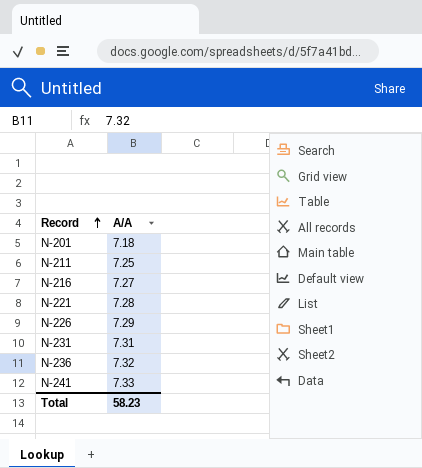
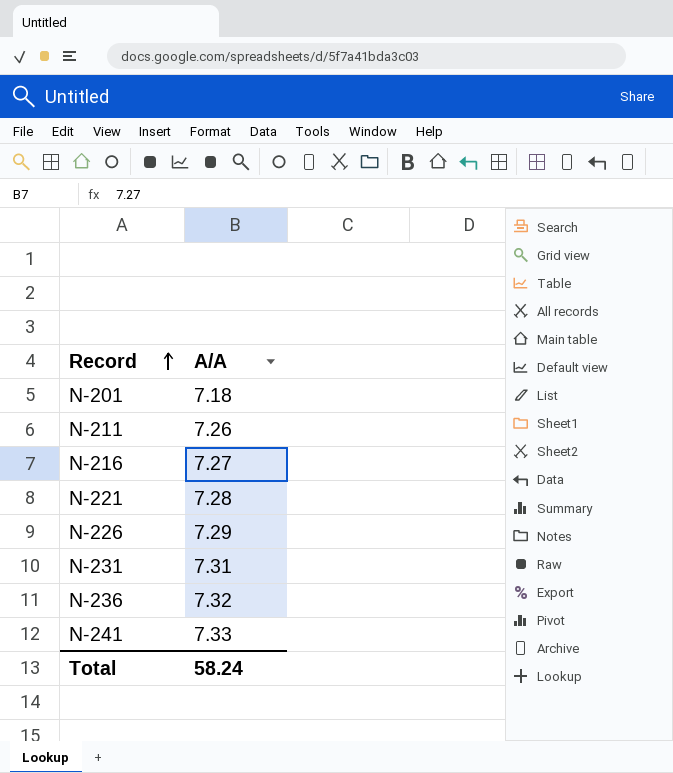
N-211 | Α/Α: 7.25 -> 7.26
Total | Α/Α: 58.23 -> 58.24

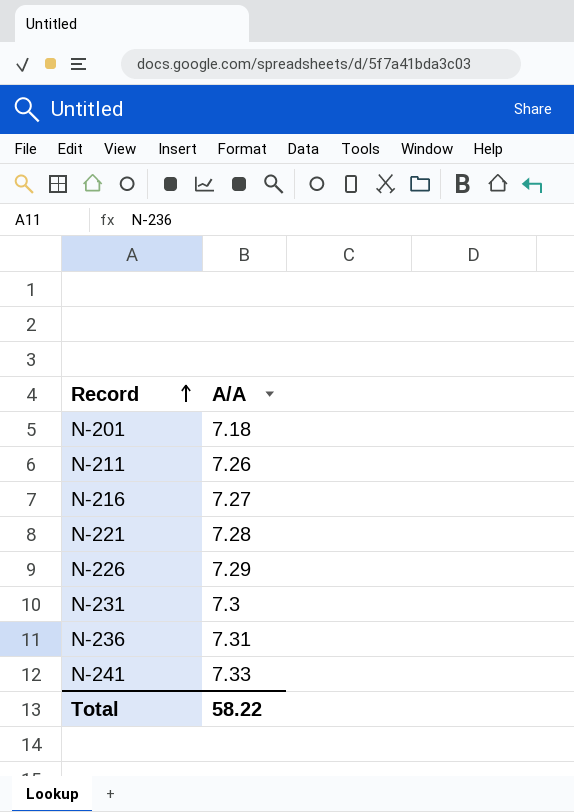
N-231 | Α/Α: 7.31 -> 7.3
N-236 | Α/Α: 7.32 -> 7.31
Total | Α/Α: 58.24 -> 58.22

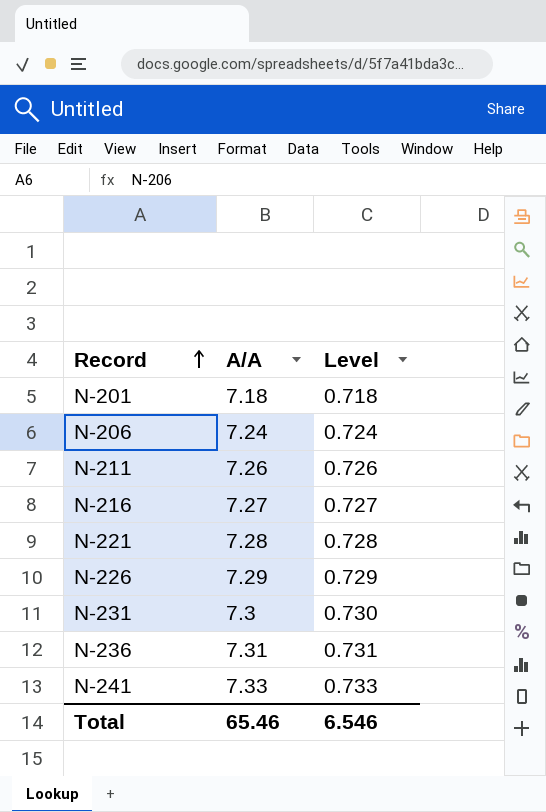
column Level | formula: none -> [Α/Α] * 0.1
row N-206: none -> 7.24 | 0.724
Total | Α/Α: 58.22 -> 65.46

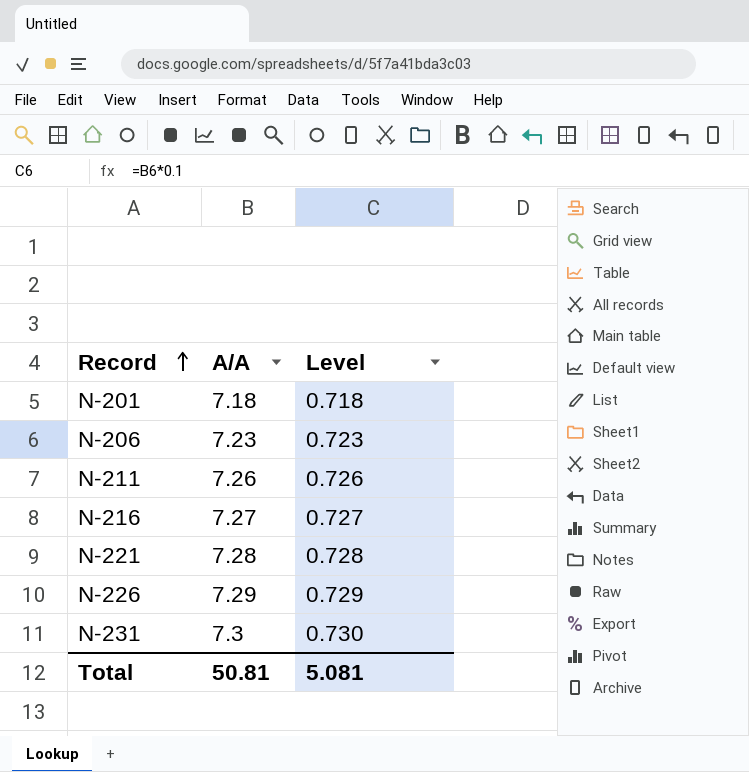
row N-236: 7.31 | 0.731 -> none
row N-241: 7.33 | 0.733 -> none
N-206 | Α/Α: 7.24 -> 7.23
N-206 | Level: 0.724 -> 0.723
Total | Α/Α: 65.46 -> 50.81
Total | Level: 6.546 -> 5.081

